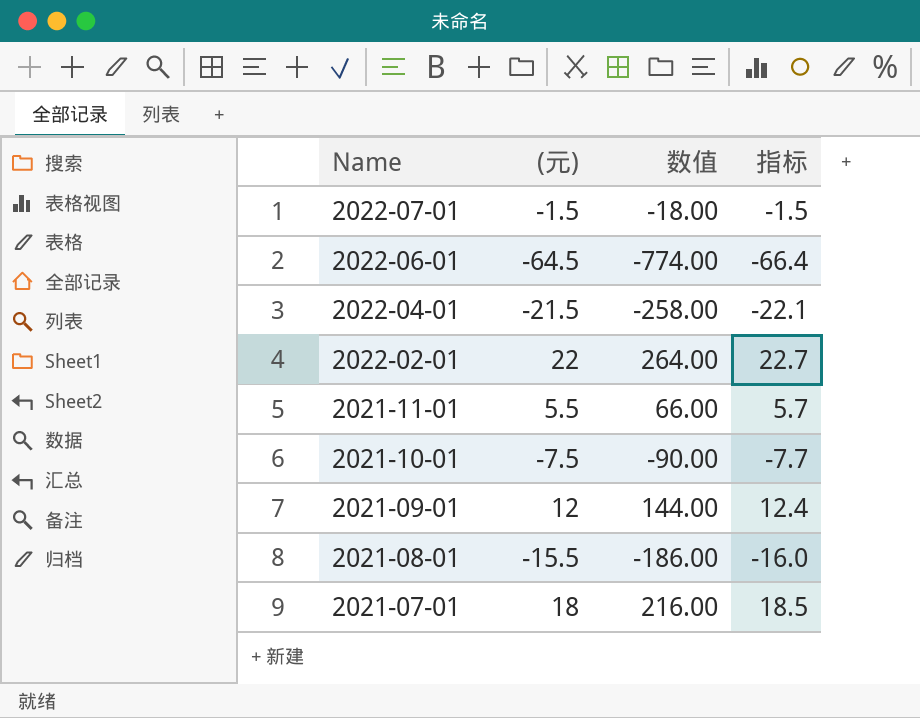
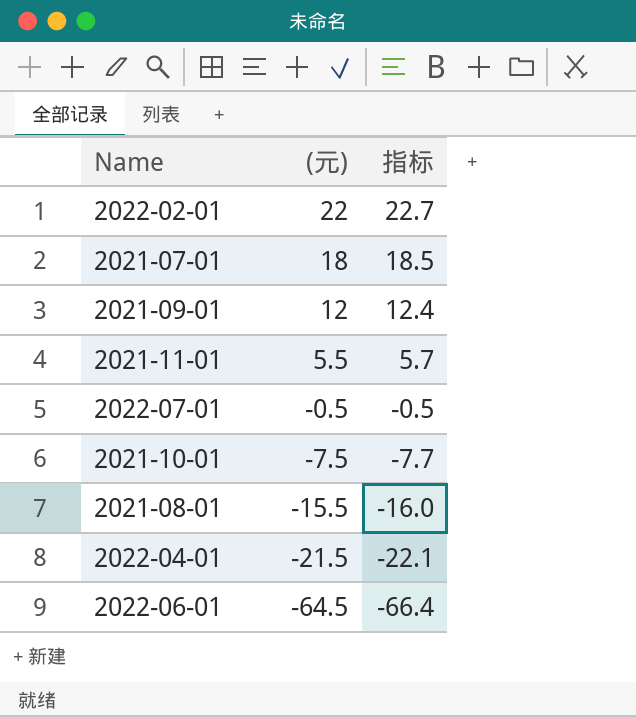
row order: Name descending -> (元) descending
column 数值 | formula: [(元)] * 12 -> none
2022-07-01 | (元): -1.5 -> -0.5
2022-07-01 | 指标: -1.5 -> -0.5

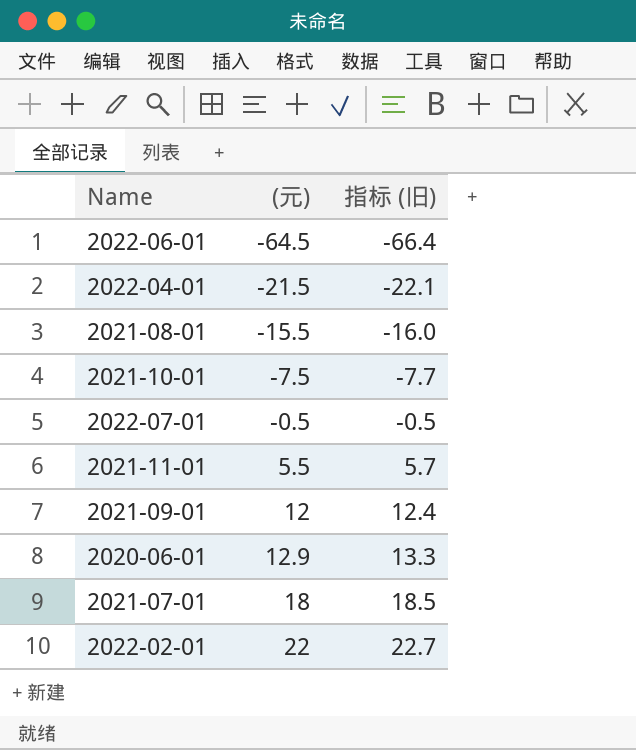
row order: (元) descending -> (元) ascending
column name: 指标 -> 指标 (旧)
row 2020-06-01: none -> 12.9 | 13.3

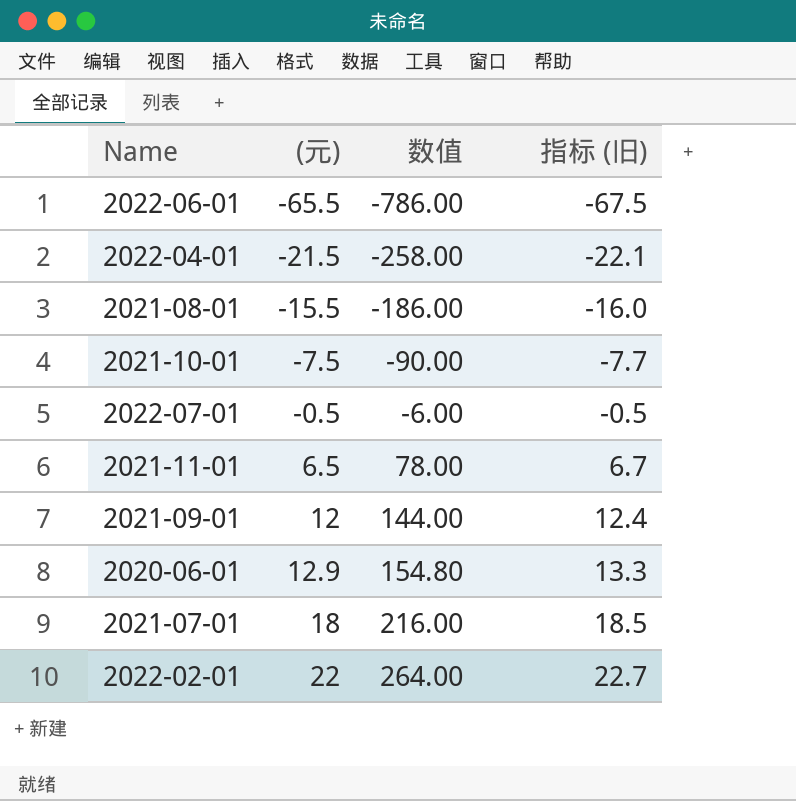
column 数值 | formula: none -> [(元)] * 12
2022-06-01 | (元): -64.5 -> -65.5
2022-06-01 | 指标 (旧): -66.4 -> -67.5
2021-11-01 | (元): 5.5 -> 6.5
2021-11-01 | 指标 (旧): 5.7 -> 6.7

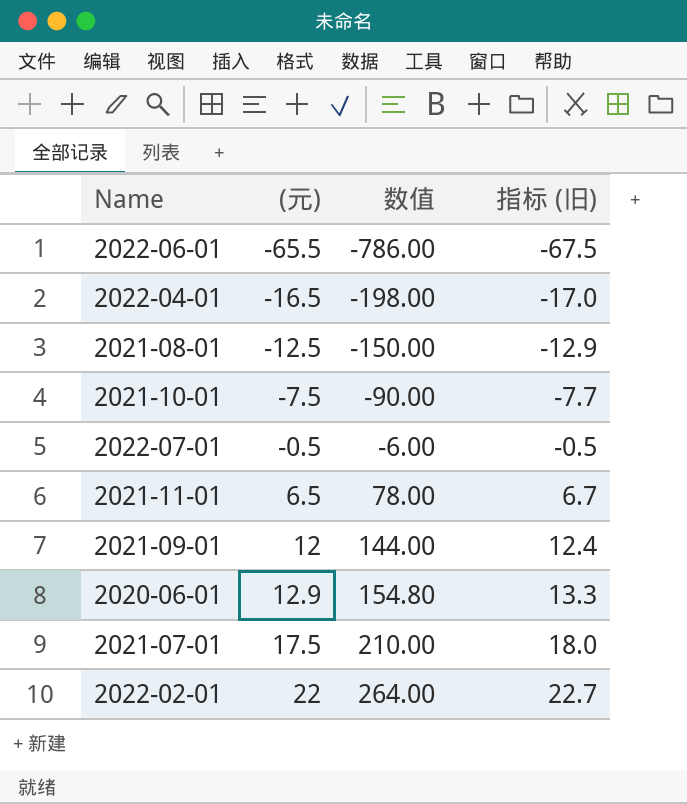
2022-04-01 | (元): -21.5 -> -16.5
2022-04-01 | 数值: -258.00 -> -198.00
2022-04-01 | 指标 (旧): -22.1 -> -17.0
2021-08-01 | (元): -15.5 -> -12.5
2021-08-01 | 数值: -186.00 -> -150.00
2021-08-01 | 指标 (旧): -16.0 -> -12.9
2021-07-01 | (元): 18 -> 17.5
2021-07-01 | 数值: 216.00 -> 210.00
2021-07-01 | 指标 (旧): 18.5 -> 18.0

